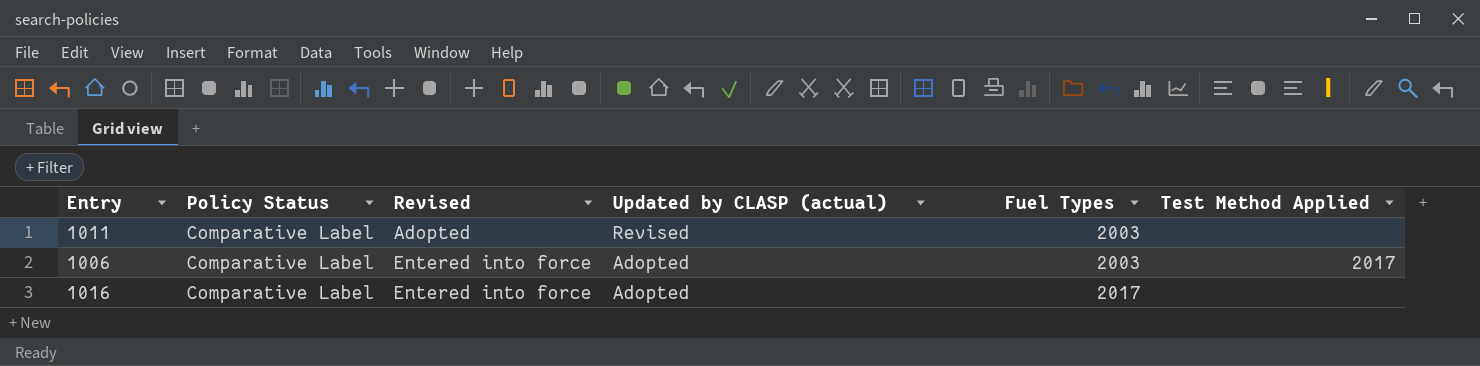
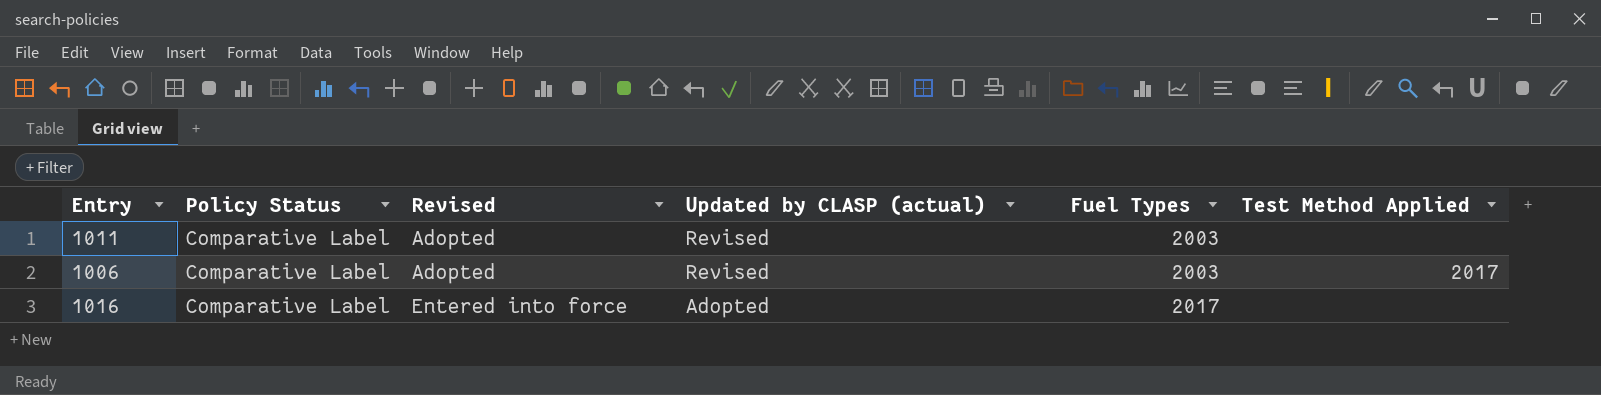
1006 | Revised: Entered into force -> Adopted
1006 | Updated by CLASP (actual): Adopted -> Revised

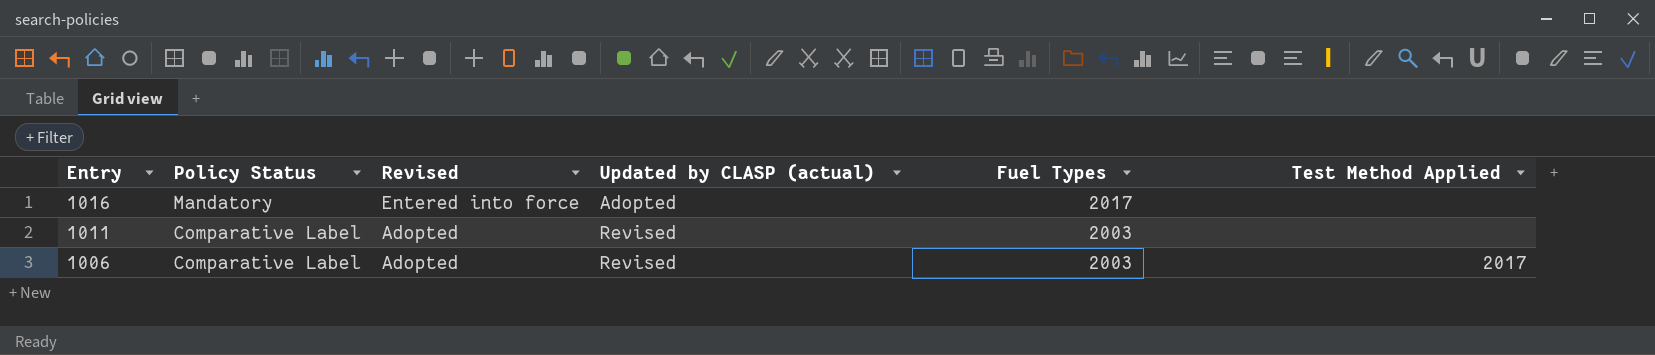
row order: Revised ascending -> Entry descending
1016 | Policy Status: Comparative Label -> Mandatory

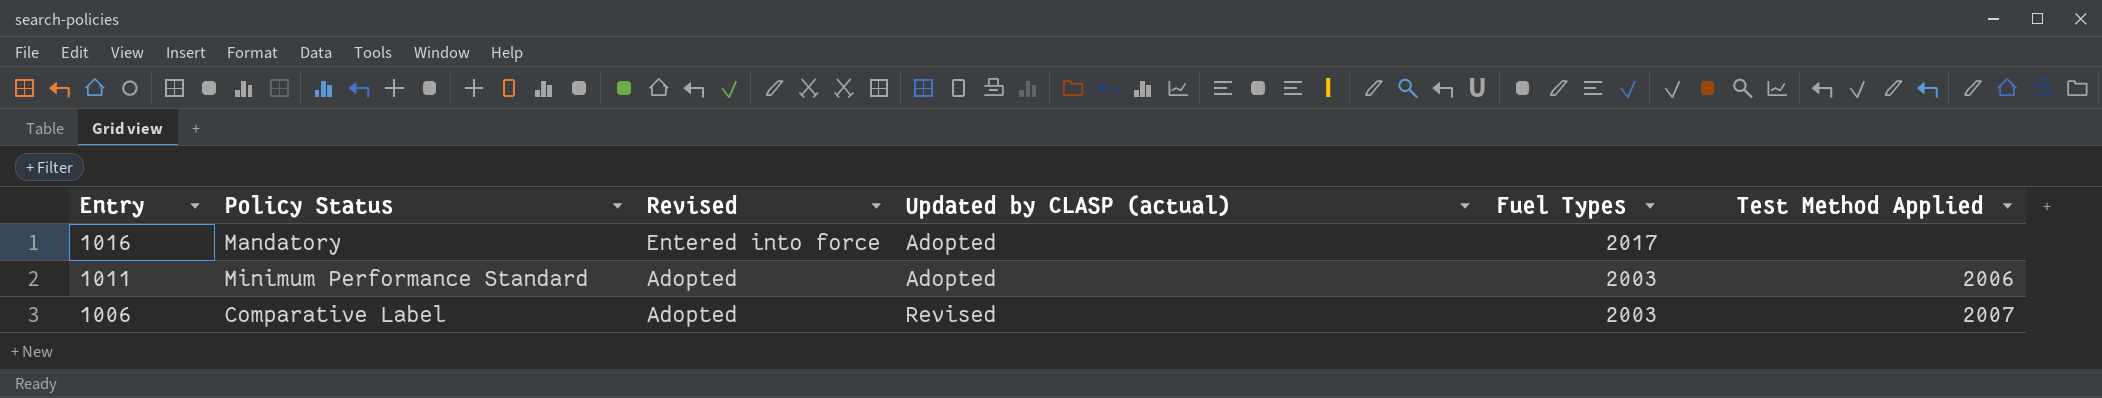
1011 | Policy Status: Comparative Label -> Minimum Performance Standard
1011 | Updated by CLASP (actual): Revised -> Adopted
1011 | Test Method Applied: none -> 2006
1006 | Test Method Applied: 2017 -> 2007

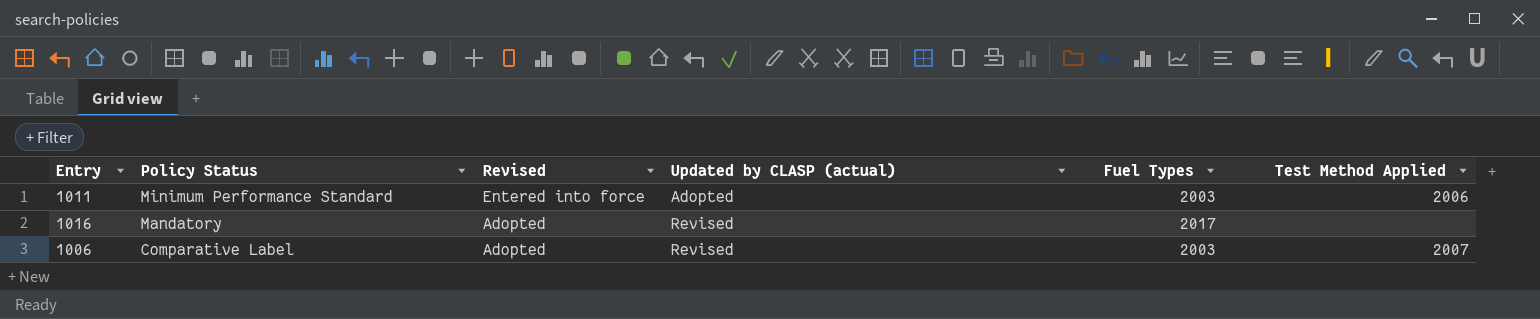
row order: Entry descending -> Policy Status descending
1011 | Revised: Adopted -> Entered into force
1016 | Revised: Entered into force -> Adopted
1016 | Updated by CLASP (actual): Adopted -> Revised

